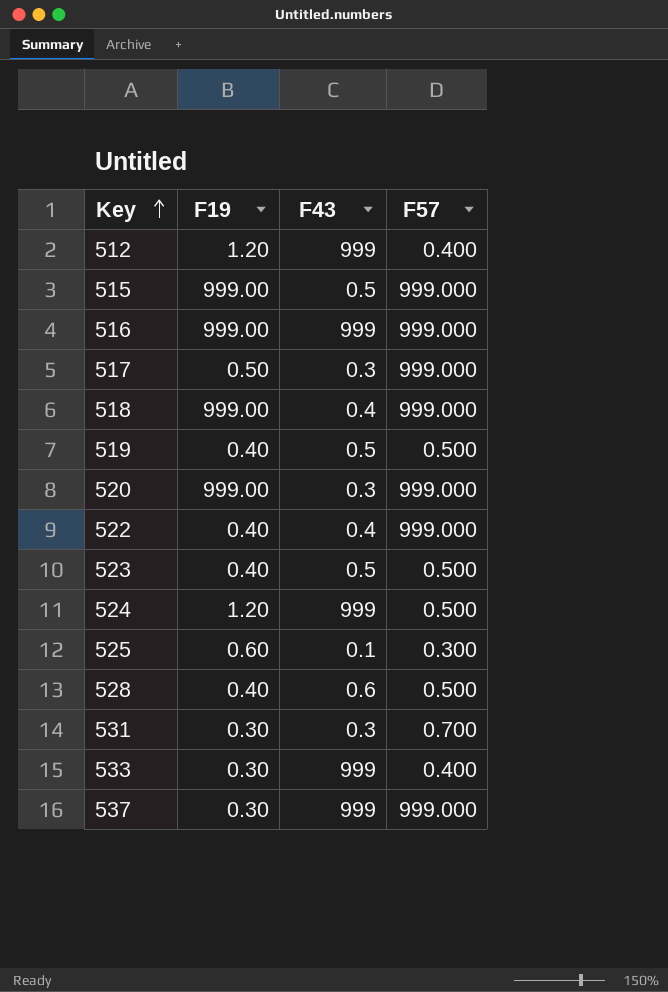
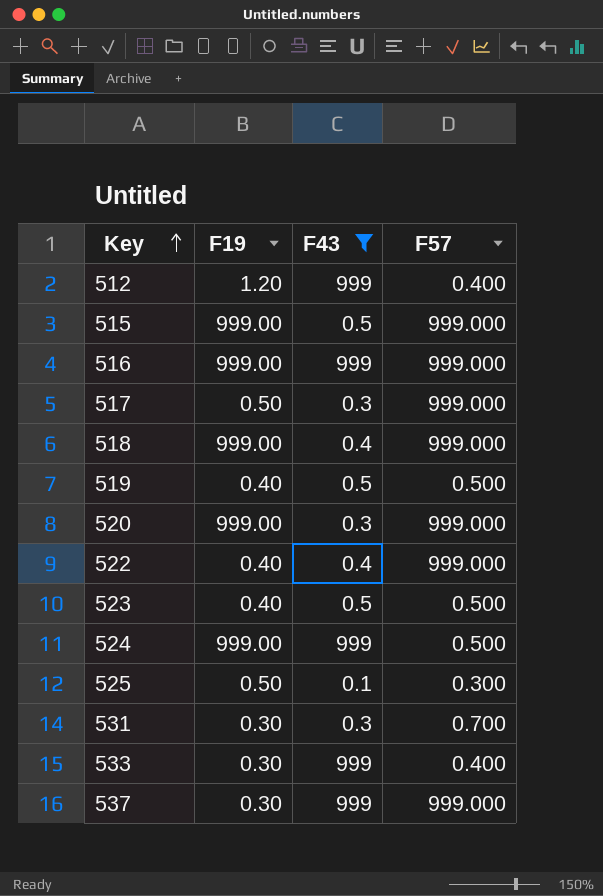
filter: none -> F43 != 0.6
524 | F19: 1.20 -> 999.00
525 | F19: 0.60 -> 0.50

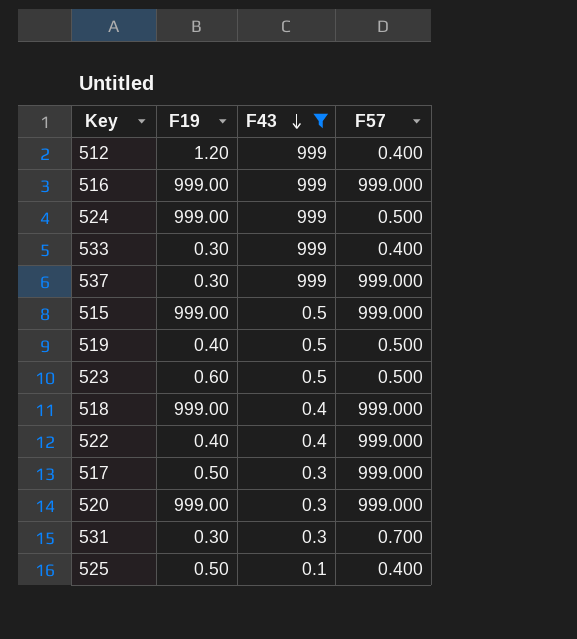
row order: Key ascending -> F43 descending
523 | F19: 0.40 -> 0.60
525 | F57: 0.300 -> 0.400

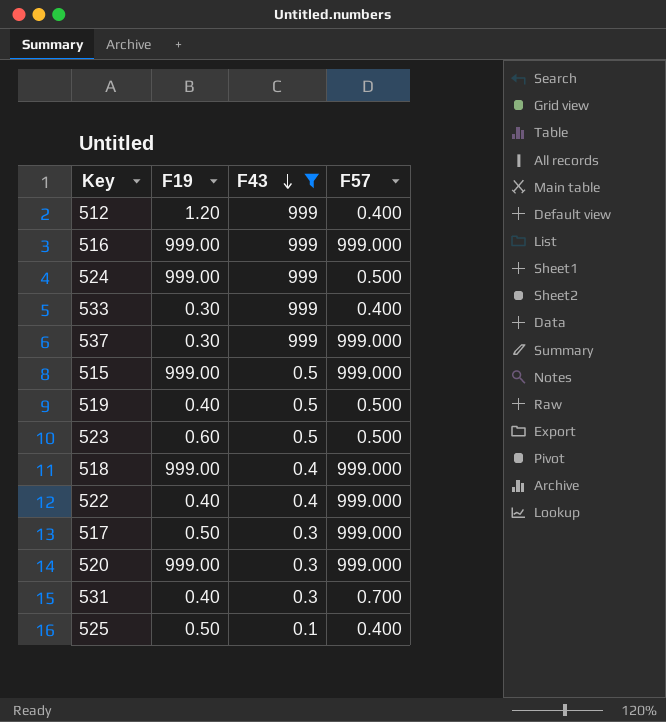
531 | F19: 0.30 -> 0.40

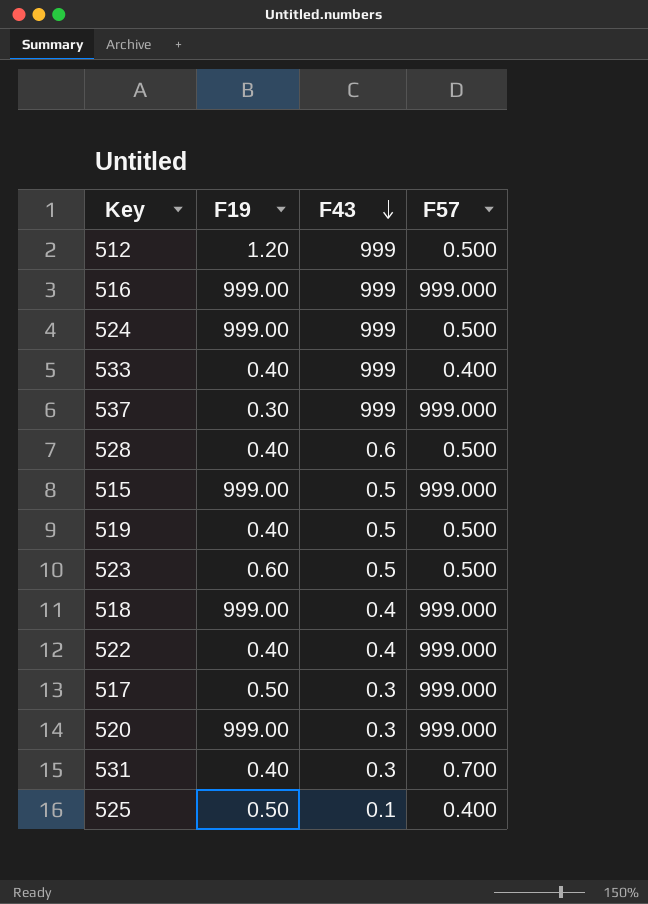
filter: F43 != 0.6 -> none
512 | F57: 0.400 -> 0.500
533 | F19: 0.30 -> 0.40

